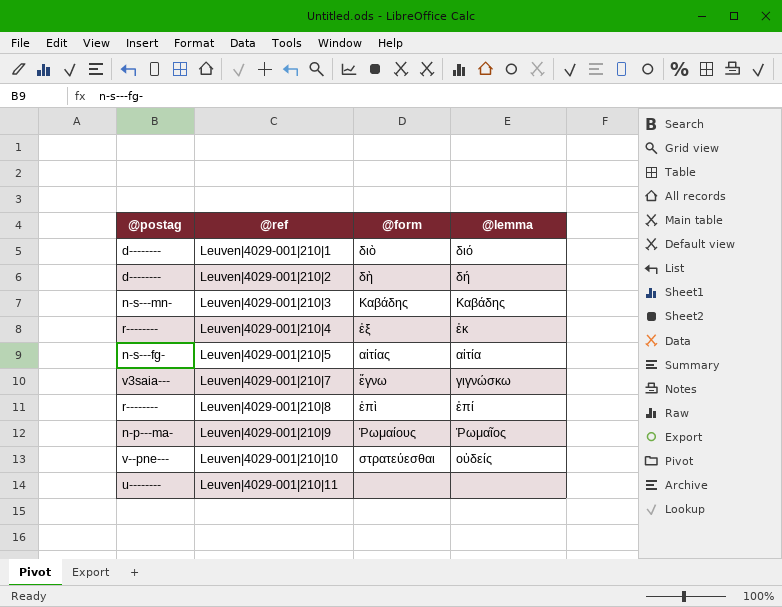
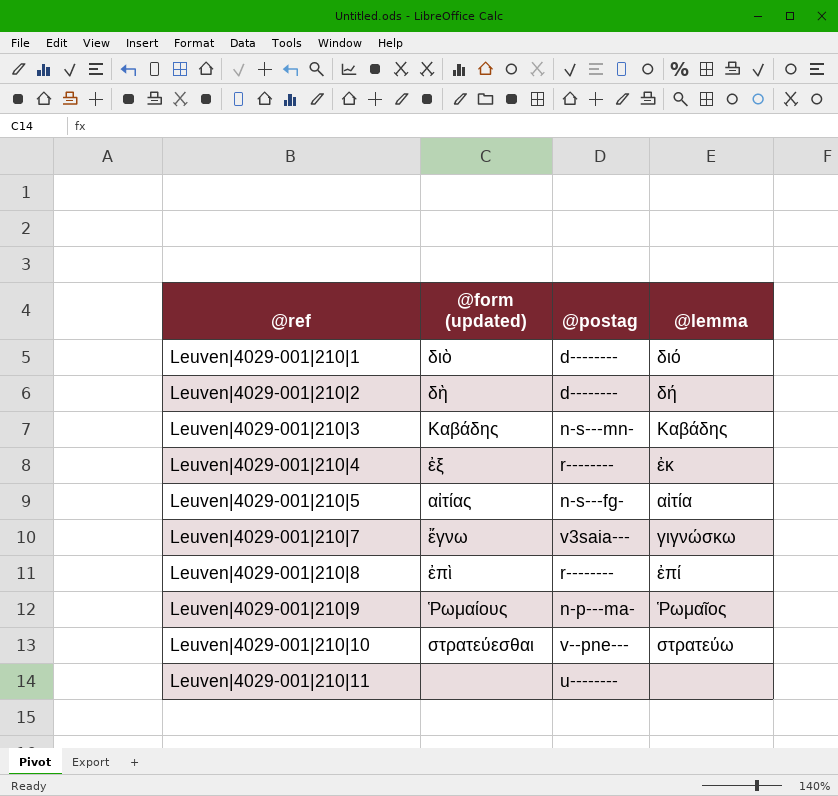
column name: @form -> @form (updated)
column @postag | position: 1 -> 3
Leuven|4029-001|210|10 | @lemma: οὐδείς -> στρατεύω

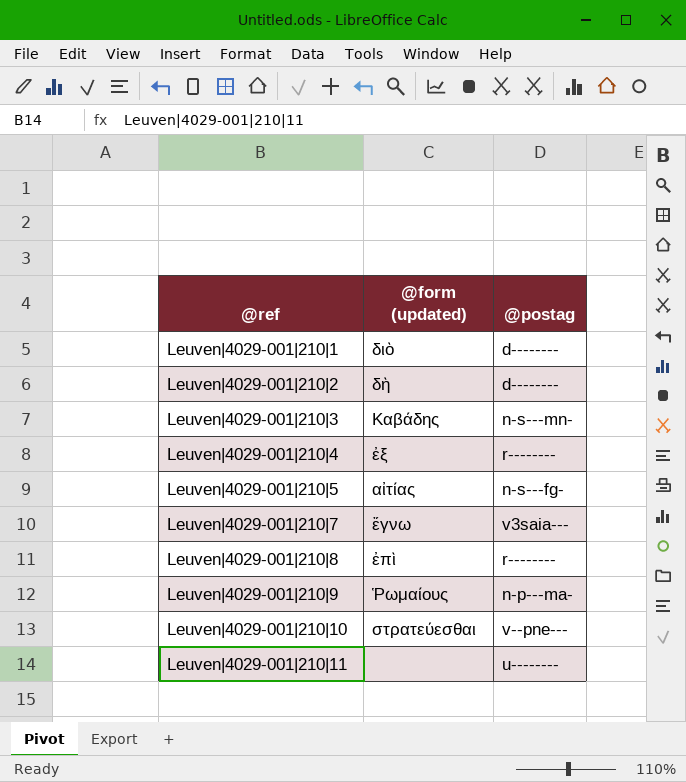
column @lemma | position: 4 -> none

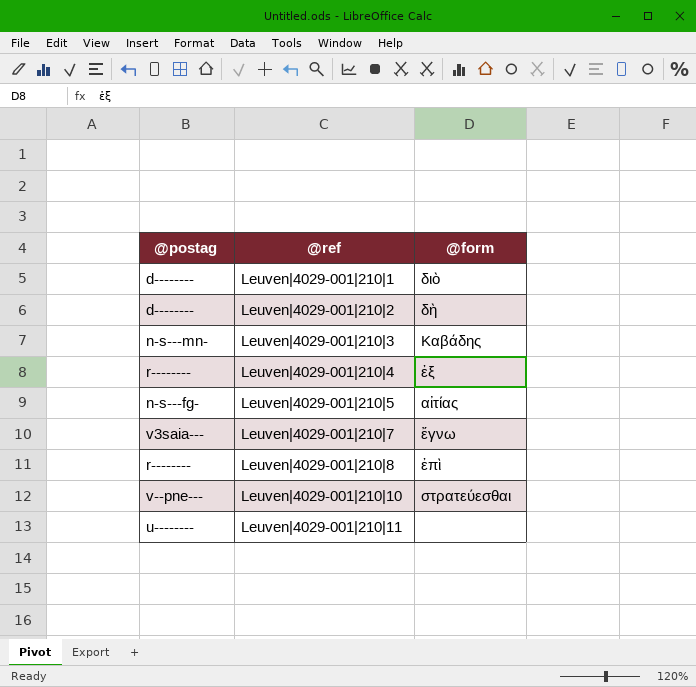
column @postag | position: 3 -> 1
column name: @form (updated) -> @form
row Leuven|4029-001|210|9: Ῥωμαίους | n-p---ma- -> none

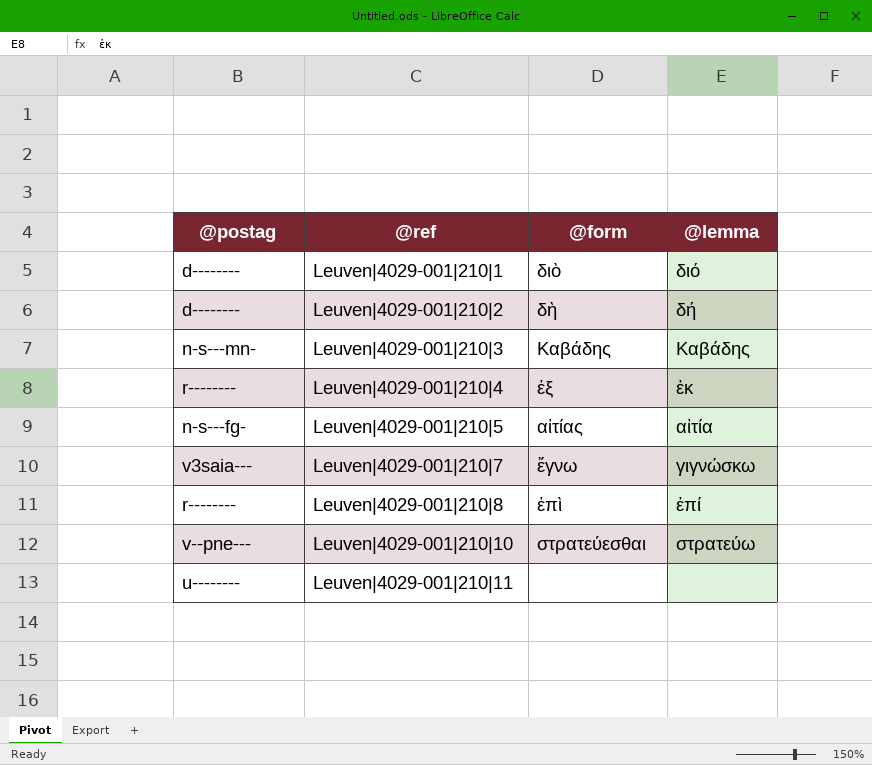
column @lemma | position: none -> 4

